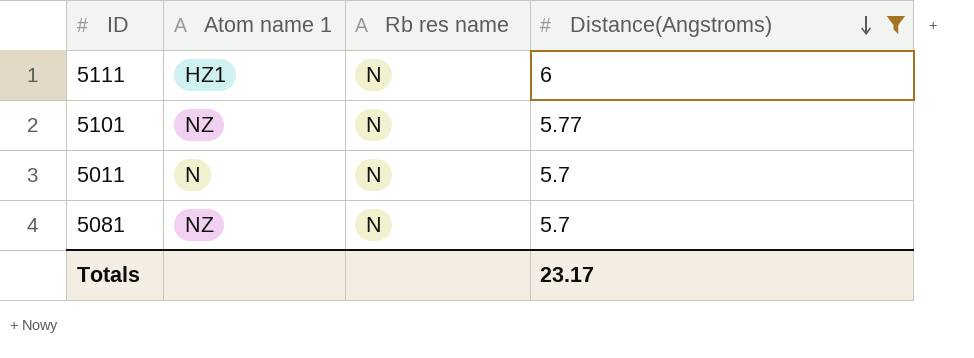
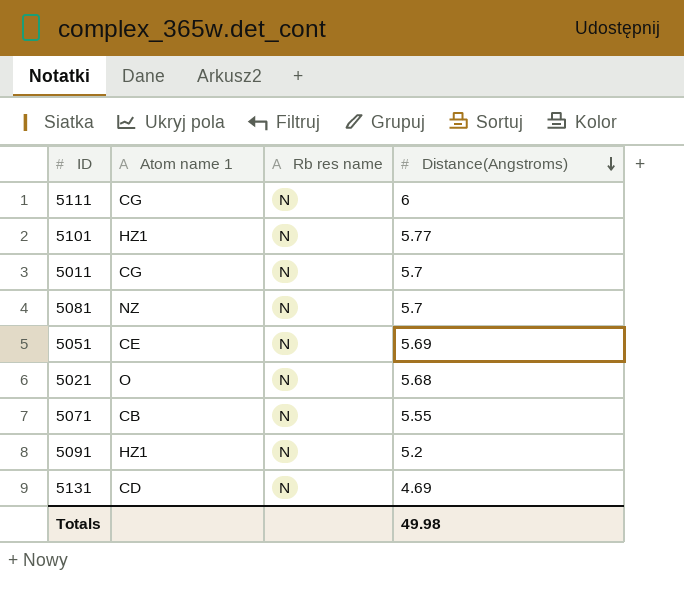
filter: Distance(Angstroms) >= 5.7 -> none
5111 | Atom name 1: HZ1 -> CG
5101 | Atom name 1: NZ -> HZ1
5011 | Atom name 1: N -> CG
Totals | Distance(Angstroms): 23.17 -> 49.98

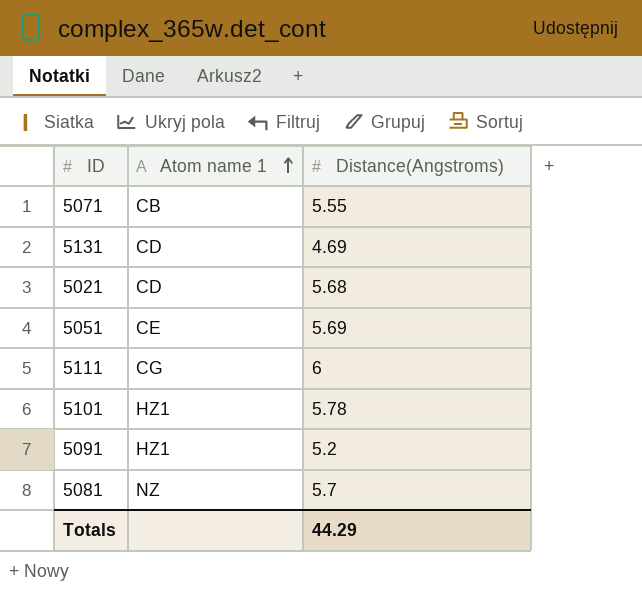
row order: Distance(Angstroms) descending -> Atom name 1 ascending
column Rb res name | position: 3 -> none
row 5011: CG | N | 5.7 -> none
5021 | Atom name 1: O -> CD
5101 | Distance(Angstroms): 5.77 -> 5.78
Totals | Distance(Angstroms): 49.98 -> 44.29

